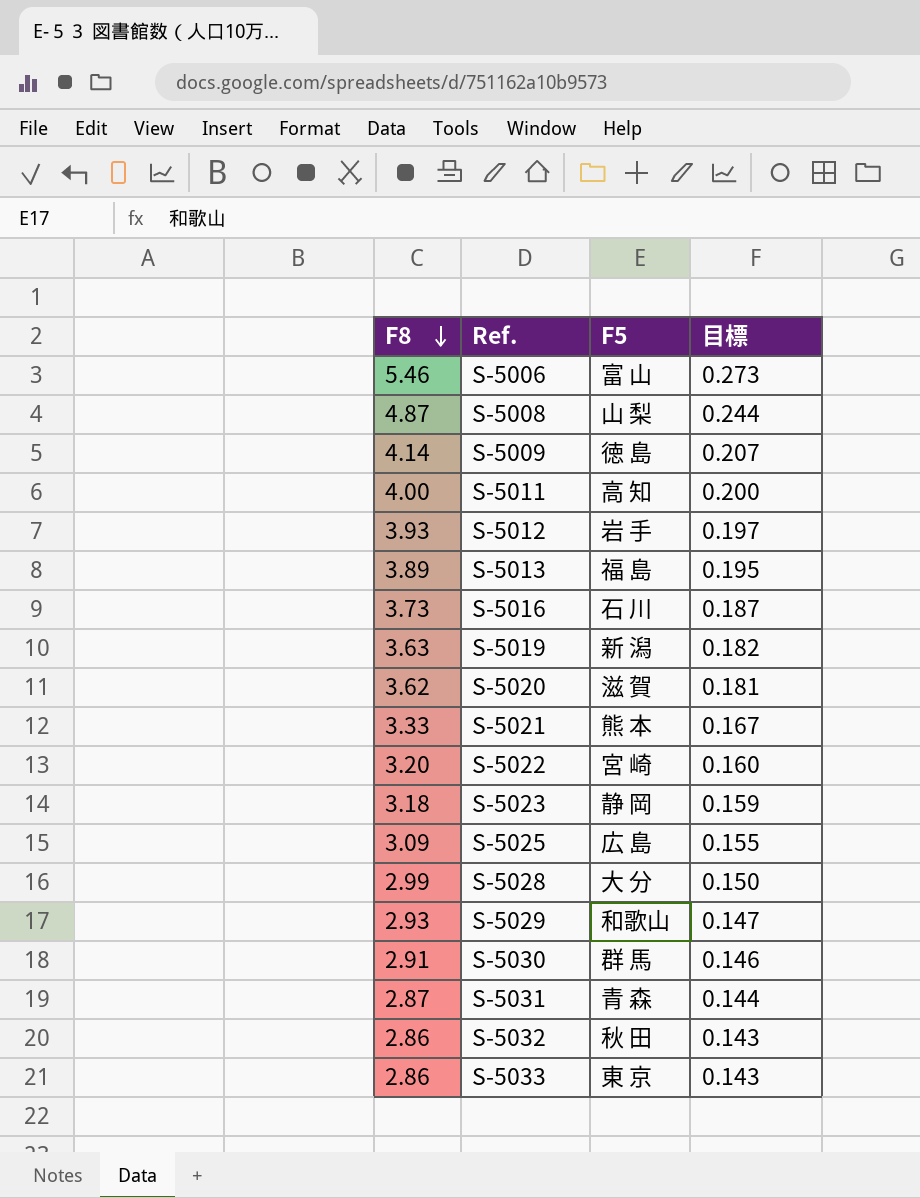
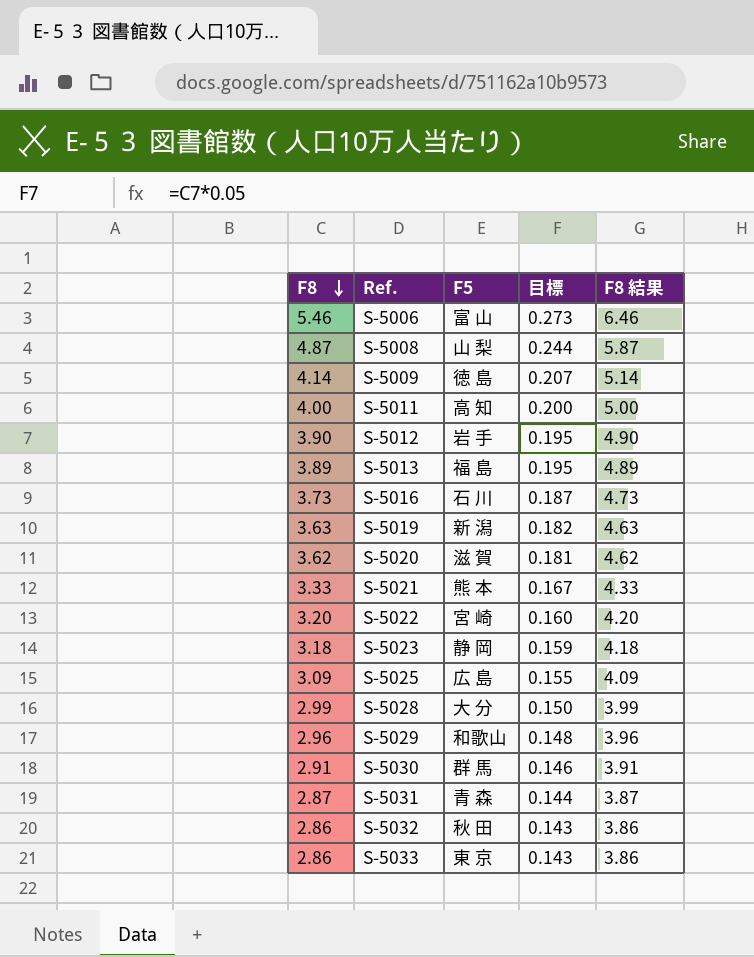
column F8 結果 | formula: none -> [F8] + 1
S-5012 | F8: 3.93 -> 3.90
S-5012 | 目標: 0.197 -> 0.195
S-5029 | F8: 2.93 -> 2.96
S-5029 | 目標: 0.147 -> 0.148

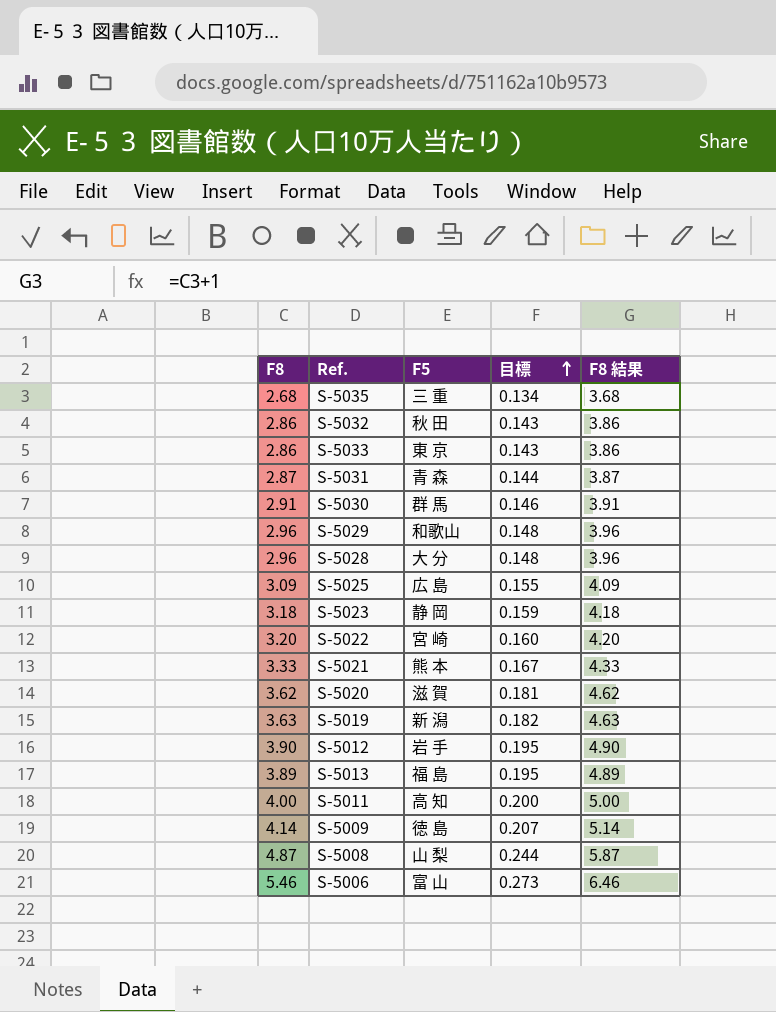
row order: F8 descending -> 目標 ascending
row S-5016: 3.73 | 石 川 | 0.187 | 4.73 -> none
row S-5035: none -> 2.68 | 三 重 | 0.134 | 3.68
S-5028 | F8: 2.99 -> 2.96
S-5028 | 目標: 0.150 -> 0.148
S-5028 | F8 結果: 3.99 -> 3.96

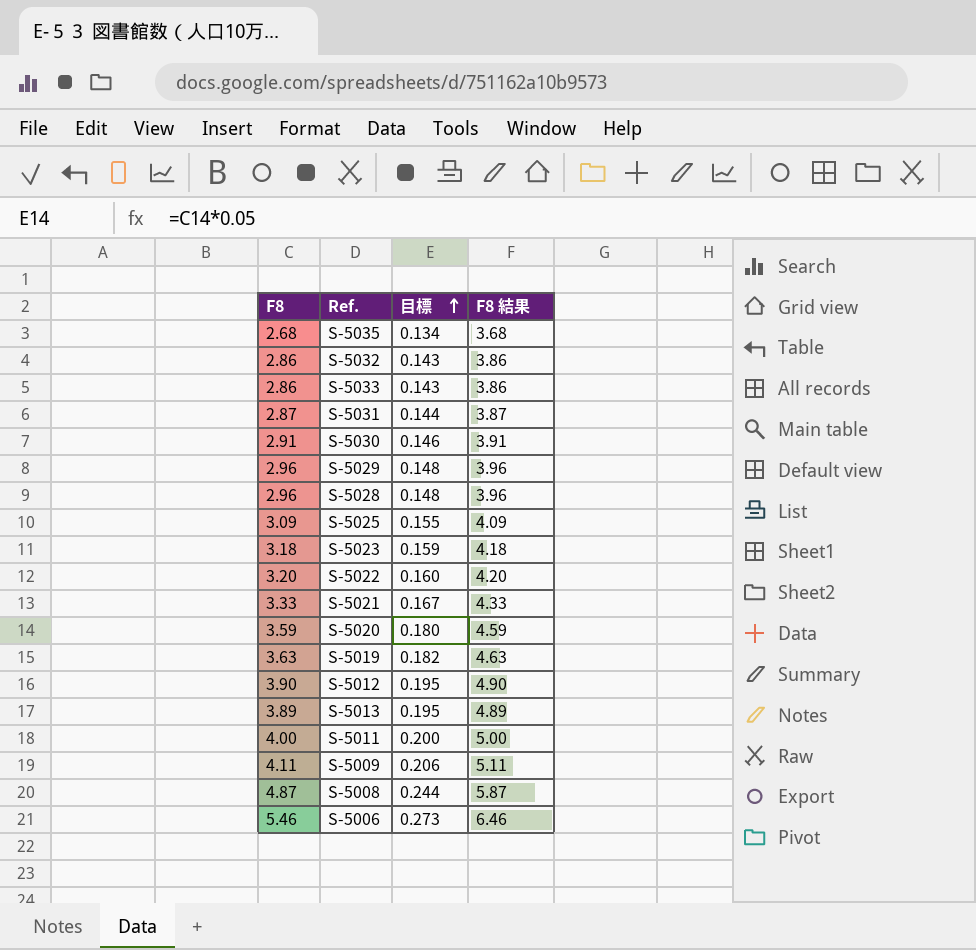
column F5 | position: 3 -> none
S-5020 | F8: 3.62 -> 3.59
S-5020 | 目標: 0.181 -> 0.180
S-5020 | F8 結果: 4.62 -> 4.59
S-5009 | F8: 4.14 -> 4.11
S-5009 | 目標: 0.207 -> 0.206
S-5009 | F8 結果: 5.14 -> 5.11

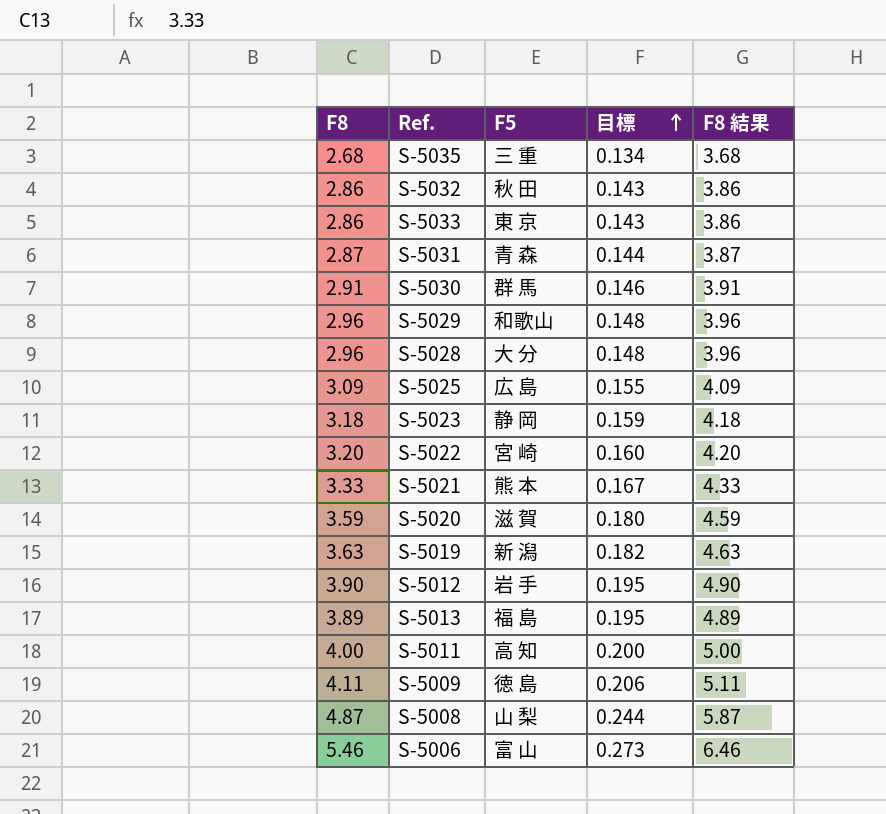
column F5 | position: none -> 3

